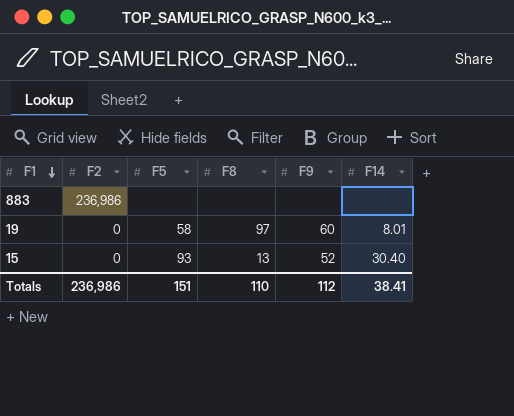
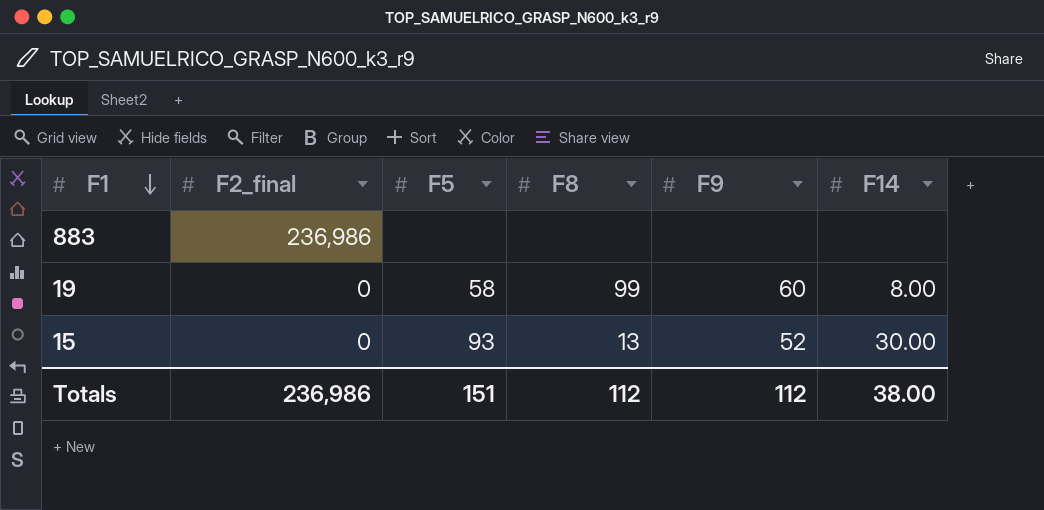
column name: F2 -> F2_final
19 | F8: 97 -> 99
19 | F14: 8.01 -> 8.00
15 | F14: 30.40 -> 30.00
Totals | F8: 110 -> 112
Totals | F14: 38.41 -> 38.00

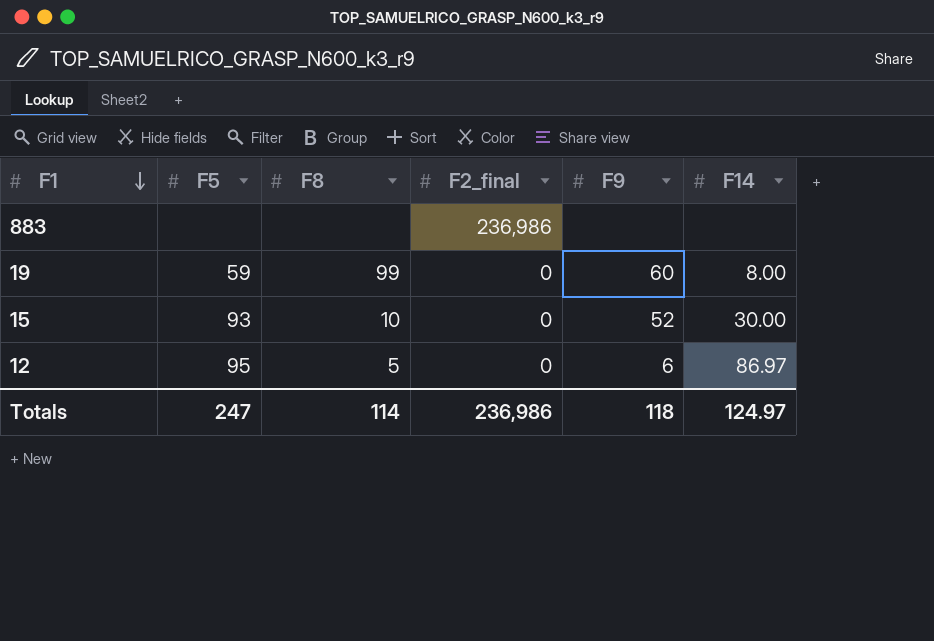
column F2_final | position: 2 -> 4
19 | F5: 58 -> 59
15 | F8: 13 -> 10
row 12: none -> 95 | 5 | 0 | 6 | 86.97
Totals | F5: 151 -> 247
Totals | F8: 112 -> 114
Totals | F9: 112 -> 118
Totals | F14: 38.00 -> 124.97

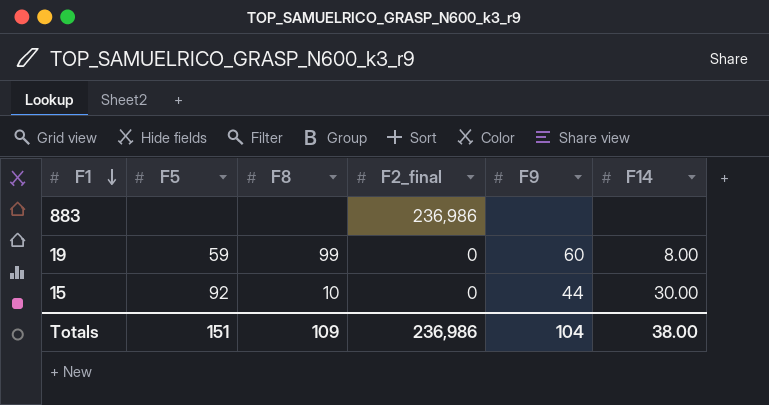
row 12: 95 | 5 | 0 | 6 | 86.97 -> none
15 | F5: 93 -> 92
15 | F9: 52 -> 44
Totals | F5: 247 -> 151
Totals | F8: 114 -> 109
Totals | F9: 118 -> 104
Totals | F14: 124.97 -> 38.00

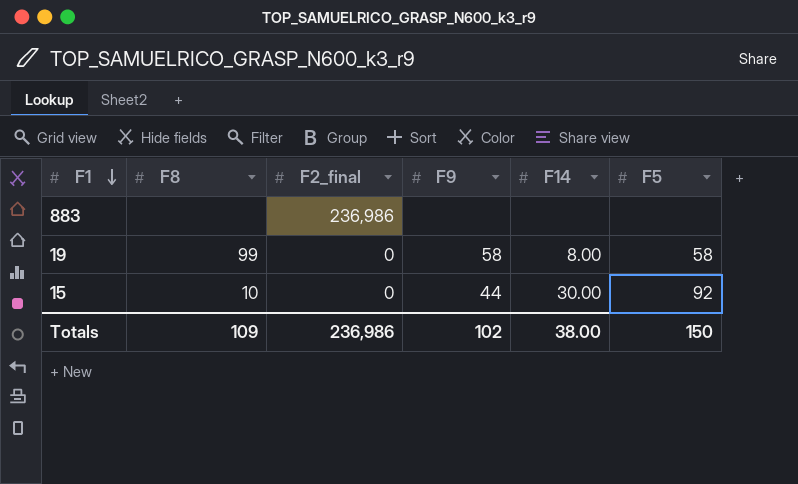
column F5 | position: 2 -> 6
19 | F9: 60 -> 58
19 | F5: 59 -> 58
Totals | F9: 104 -> 102
Totals | F5: 151 -> 150

